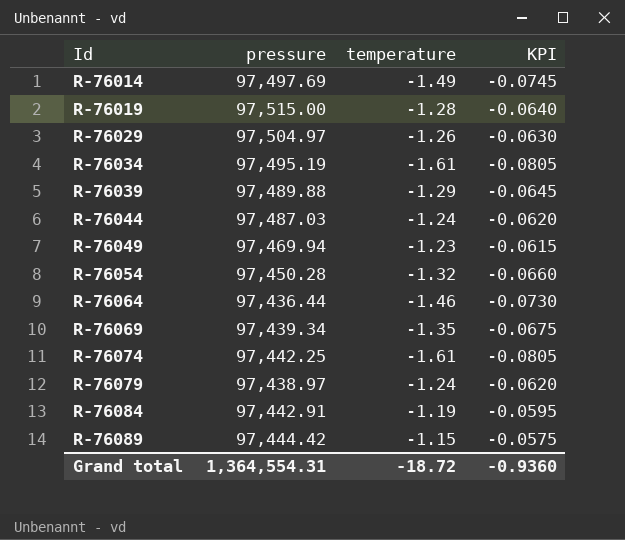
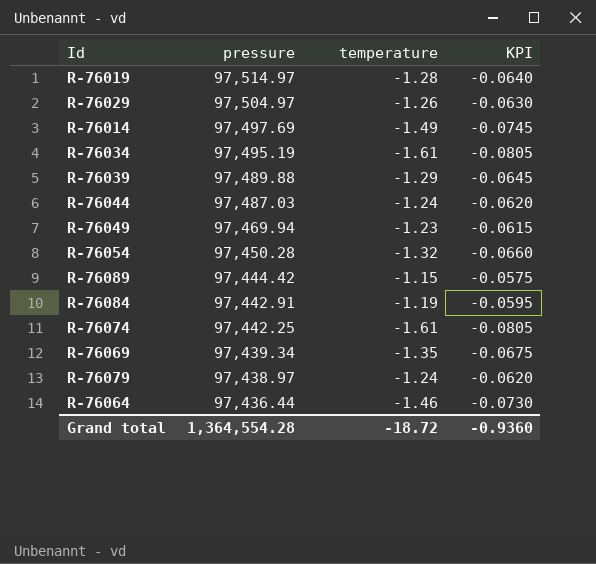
row order: Id ascending -> pressure descending
R-76019 | pressure: 97,515.00 -> 97,514.97
Grand total | pressure: 1,364,554.31 -> 1,364,554.28

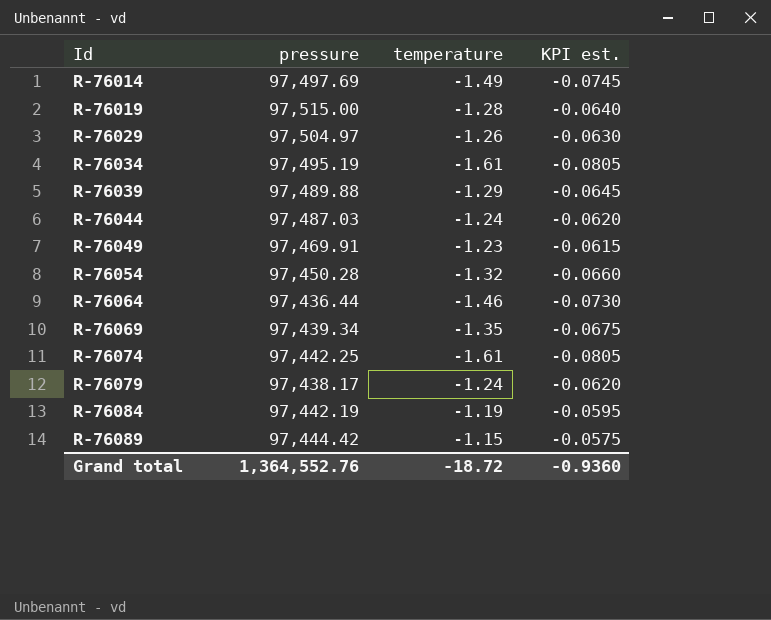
row order: pressure descending -> Id ascending
column name: KPI -> KPI est.
R-76019 | pressure: 97,514.97 -> 97,515.00
R-76049 | pressure: 97,469.94 -> 97,469.91
R-76079 | pressure: 97,438.97 -> 97,438.17
R-76084 | pressure: 97,442.91 -> 97,442.19
Grand total | pressure: 1,364,554.28 -> 1,364,552.76

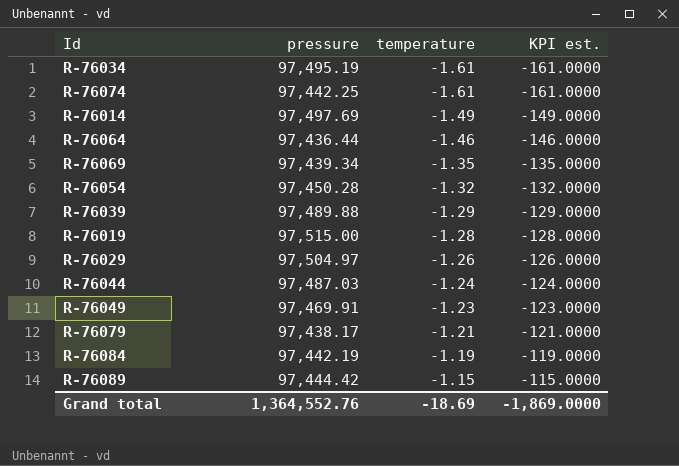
row order: Id ascending -> temperature ascending
column KPI est. | formula: [temperature] * 0.05 -> [temperature] * 100
R-76079 | temperature: -1.24 -> -1.21
Grand total | temperature: -18.72 -> -18.69
Grand total | KPI est.: -0.9360 -> -1,869.0000

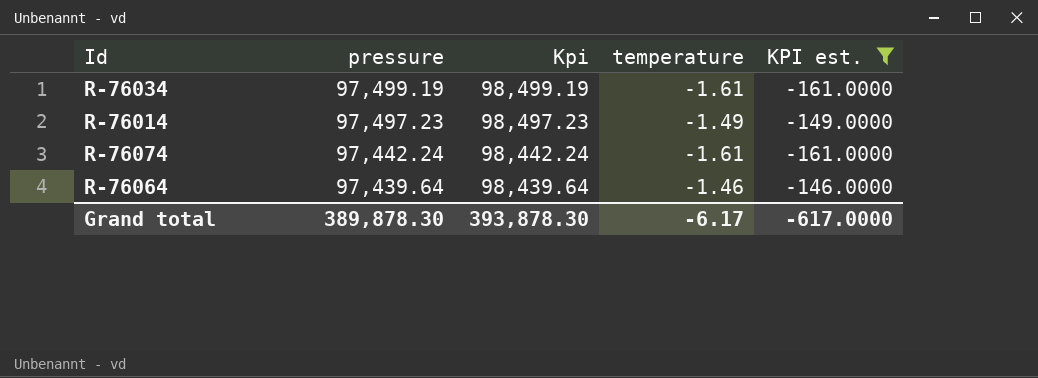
filter: none -> KPI est. <= -146.0000
row order: temperature ascending -> pressure descending
column Kpi | formula: none -> [pressure] + 1000
R-76034 | pressure: 97,495.19 -> 97,499.19
R-76014 | pressure: 97,497.69 -> 97,497.23
R-76074 | pressure: 97,442.25 -> 97,442.24
R-76064 | pressure: 97,436.44 -> 97,439.64
Grand total | pressure: 1,364,552.76 -> 389,878.30
Grand total | temperature: -18.69 -> -6.17
Grand total | KPI est.: -1,869.0000 -> -617.0000

